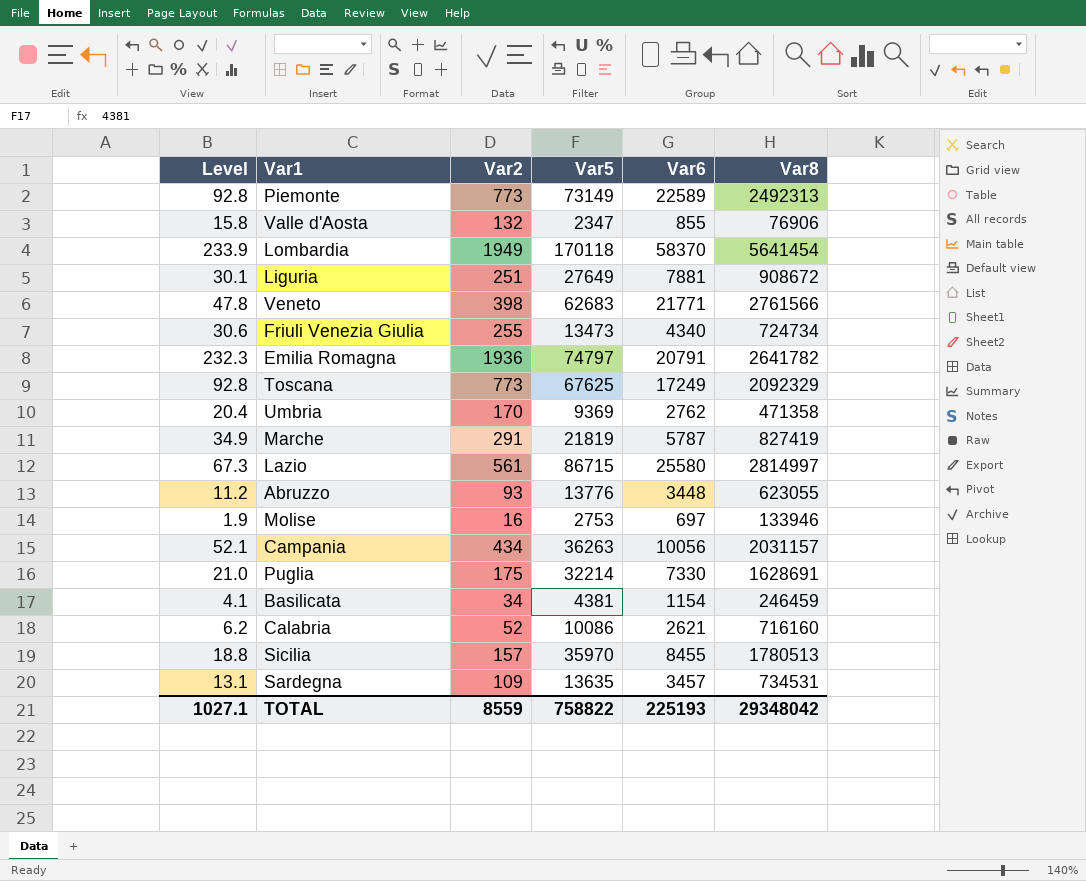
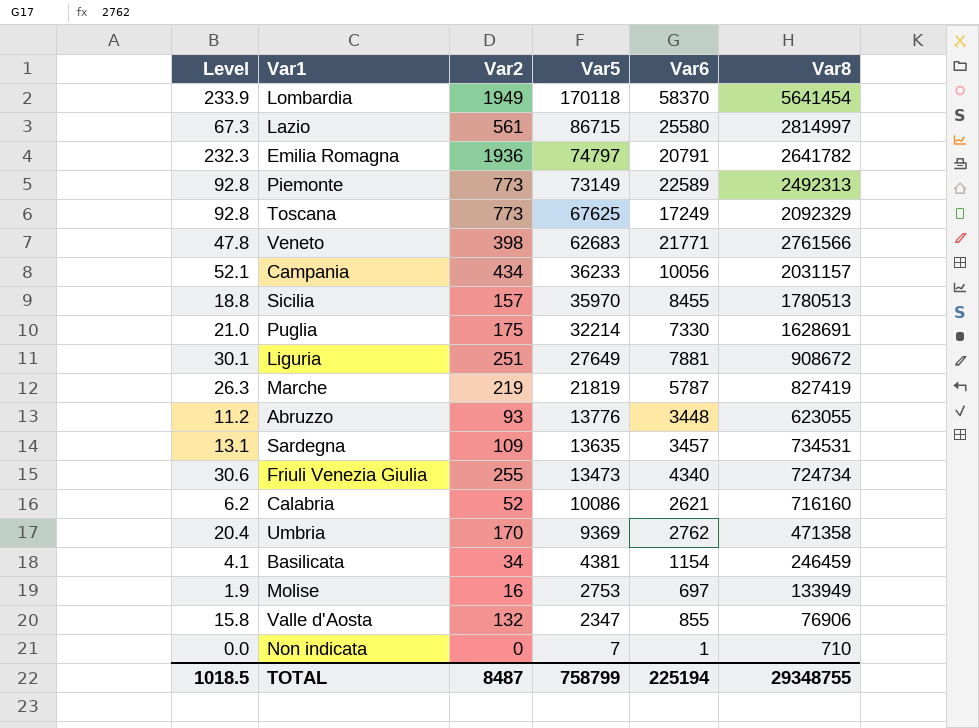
row order: none -> Var5 descending
Campania | Var5: 36263 -> 36233
Marche | Level: 34.9 -> 26.3
Marche | Var2: 291 -> 219
Molise | Var8: 133946 -> 133949
row Non indicata: none -> 0.0 | 0 | 7 | 1 | 710
TOTAL | Level: 1027.1 -> 1018.5
TOTAL | Var2: 8559 -> 8487
TOTAL | Var5: 758822 -> 758799
TOTAL | Var6: 225193 -> 225194
TOTAL | Var8: 29348042 -> 29348755

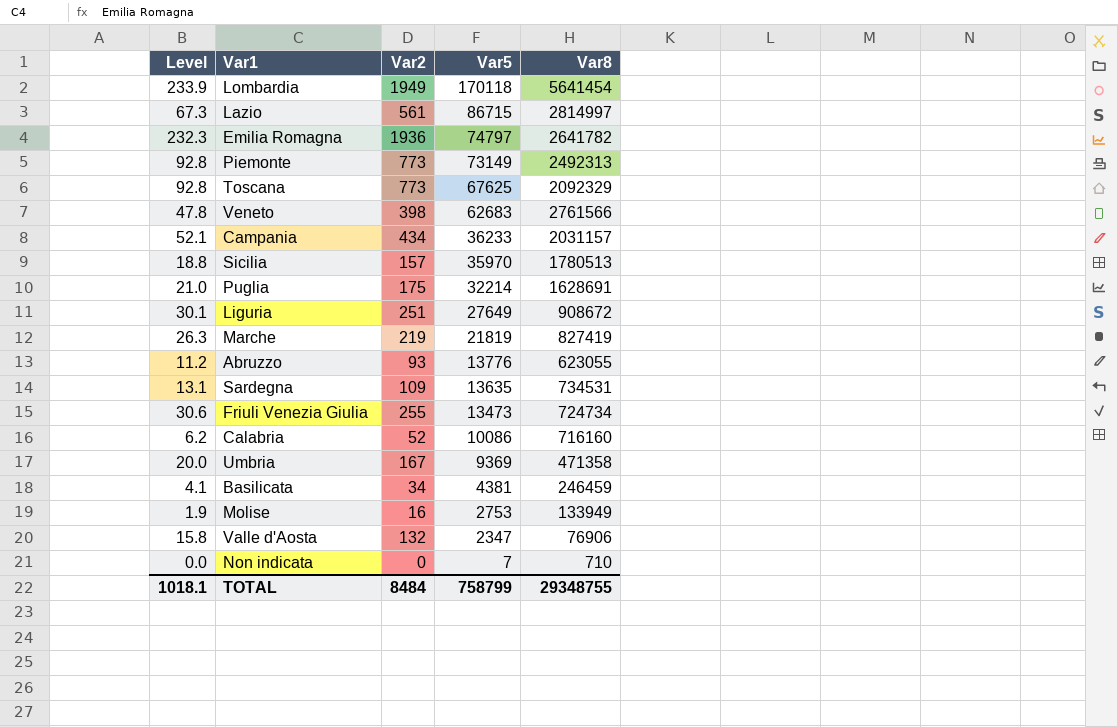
column Var6 | position: 5 -> none
Umbria | Level: 20.4 -> 20.0
Umbria | Var2: 170 -> 167
TOTAL | Level: 1018.5 -> 1018.1
TOTAL | Var2: 8487 -> 8484

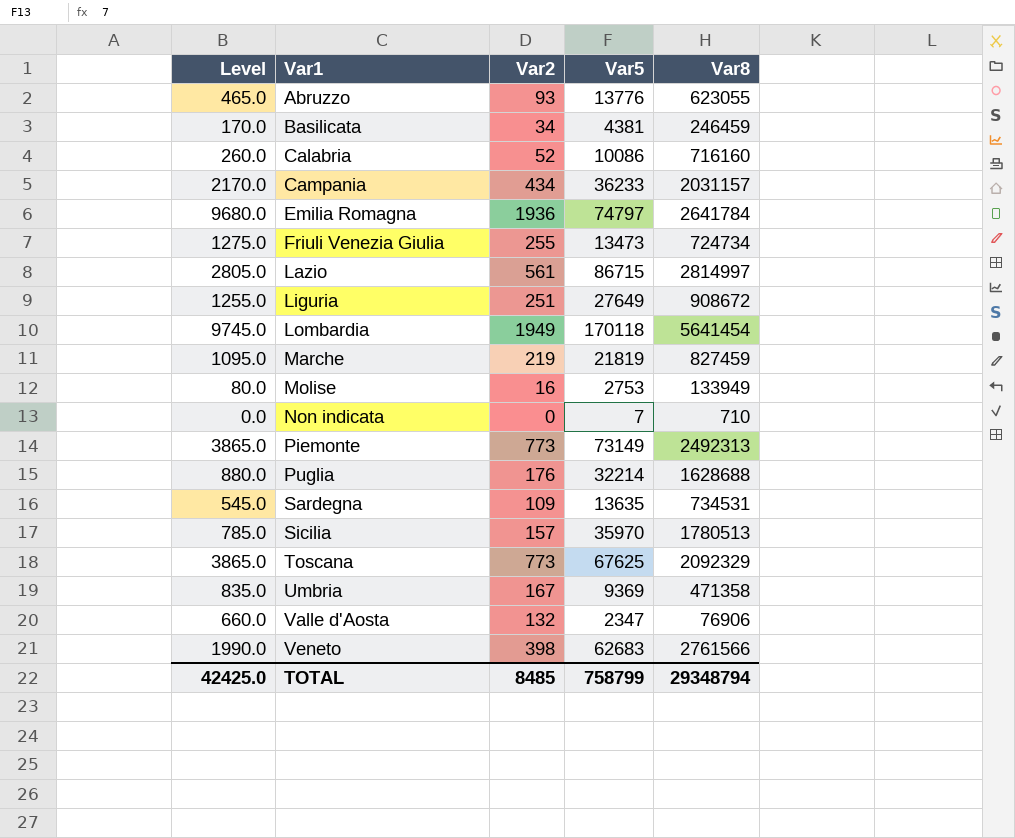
row order: Var5 descending -> Var1 ascending
column Level | formula: [Var2] * 0.12 -> [Var2] * 5
Emilia Romagna | Var8: 2641782 -> 2641784
Marche | Var8: 827419 -> 827459
Puglia | Var2: 175 -> 176
Puglia | Var8: 1628691 -> 1628688
TOTAL | Level: 1018.1 -> 42425.0
TOTAL | Var2: 8484 -> 8485
TOTAL | Var8: 29348755 -> 29348794

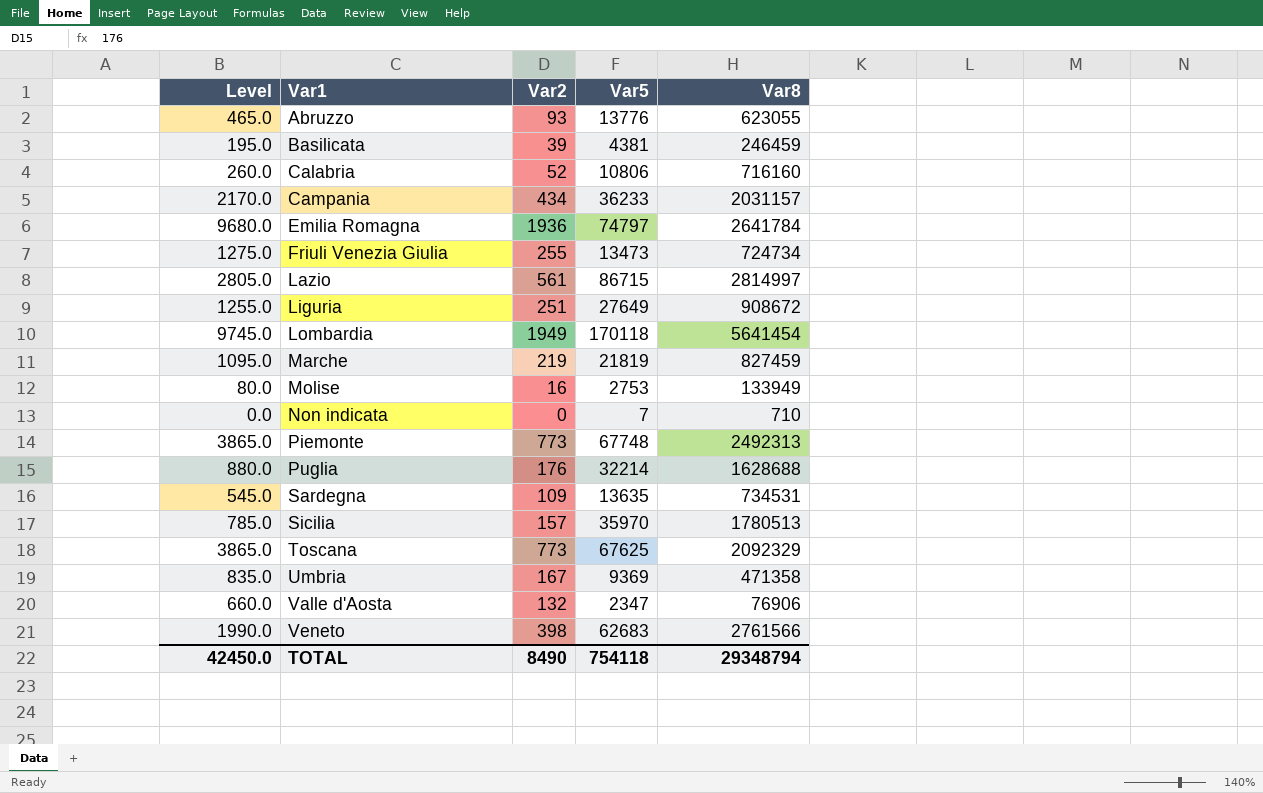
Basilicata | Level: 170.0 -> 195.0
Basilicata | Var2: 34 -> 39
Calabria | Var5: 10086 -> 10806
Piemonte | Var5: 73149 -> 67748
TOTAL | Level: 42425.0 -> 42450.0
TOTAL | Var2: 8485 -> 8490
TOTAL | Var5: 758799 -> 754118

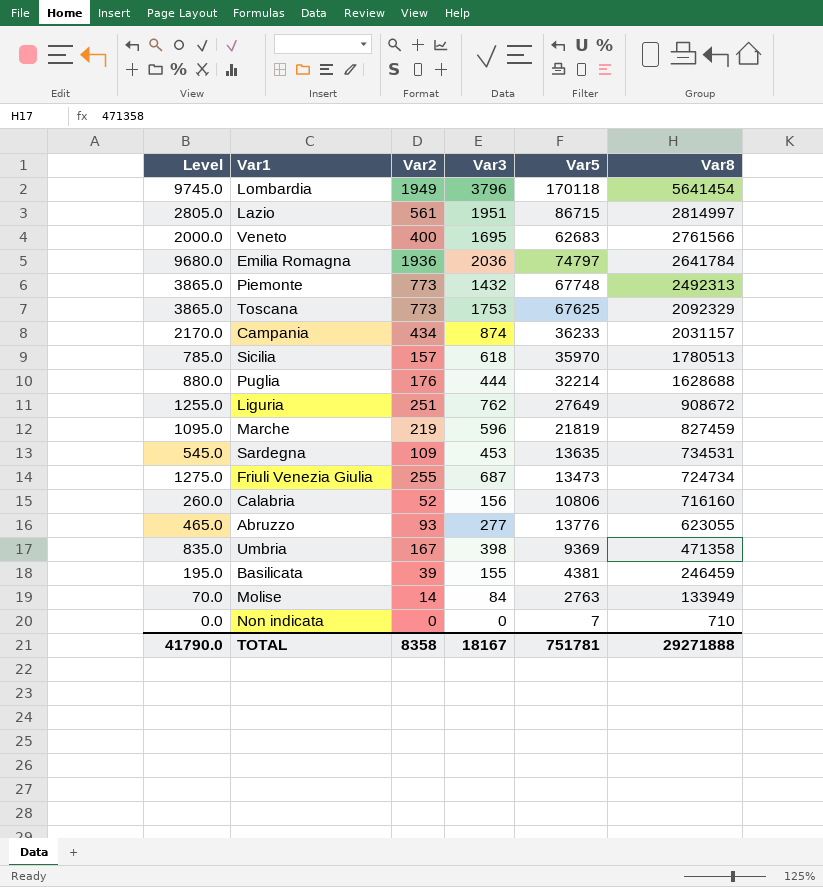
row order: Var1 ascending -> Var8 descending
column Var3 | position: none -> 4
row Valle d'Aosta: 660.0 | 132 | 2347 | 76906 -> none
Veneto | Level: 1990.0 -> 2000.0
Veneto | Var2: 398 -> 400
Molise | Level: 80.0 -> 70.0
Molise | Var2: 16 -> 14
Molise | Var5: 2753 -> 2763
TOTAL | Level: 42450.0 -> 41790.0
TOTAL | Var2: 8490 -> 8358
TOTAL | Var5: 754118 -> 751781
TOTAL | Var8: 29348794 -> 29271888

